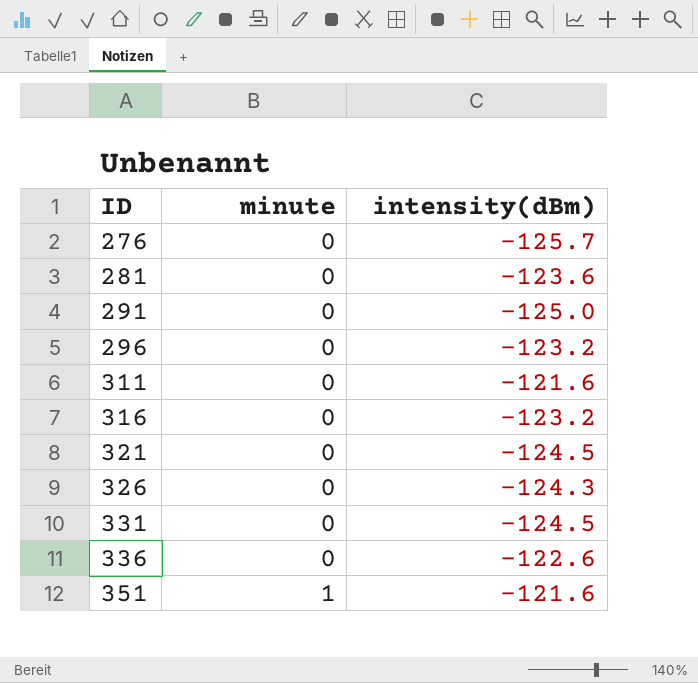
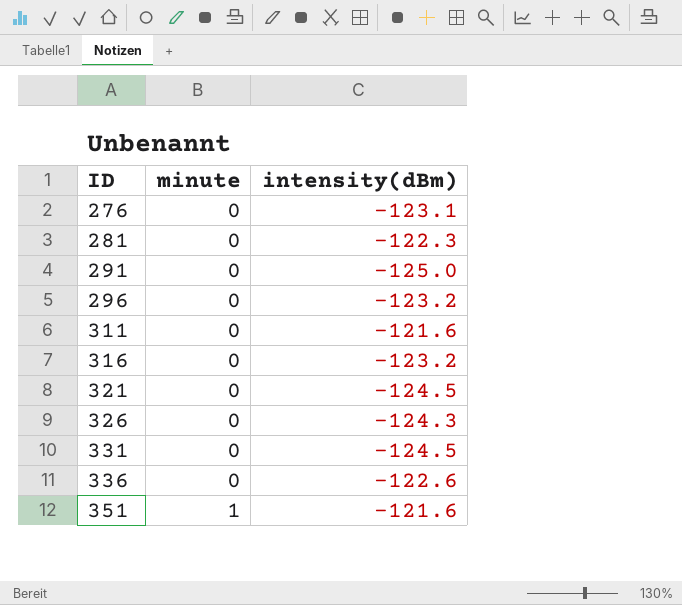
276 | intensity(dBm): -125.7 -> -123.1
281 | intensity(dBm): -123.6 -> -122.3

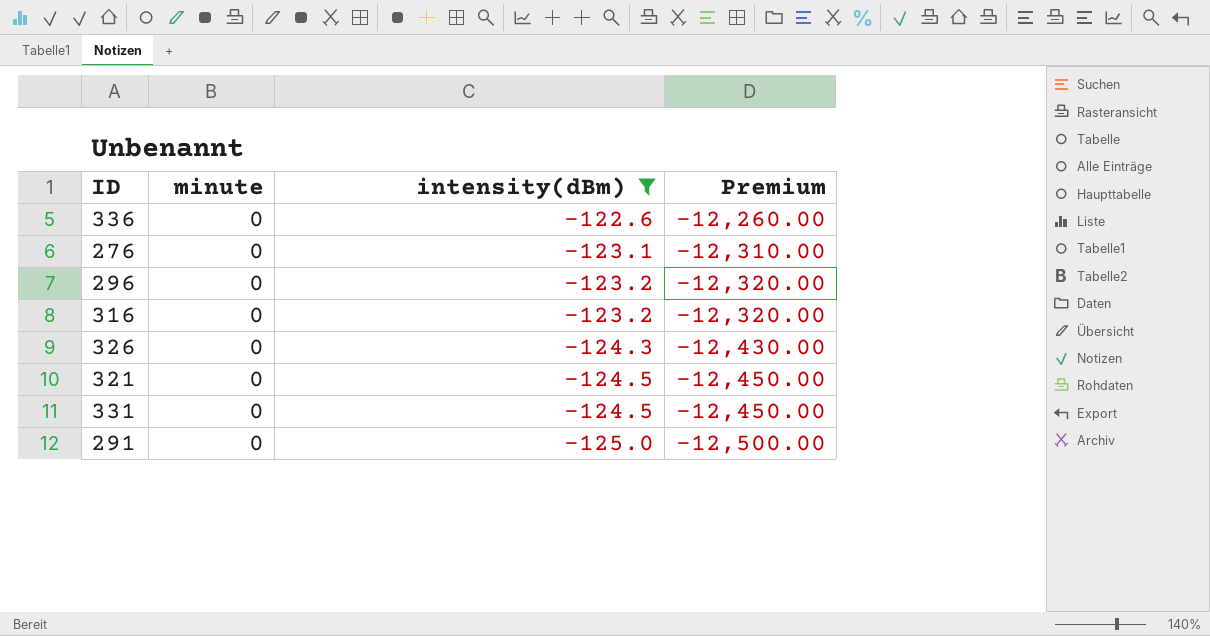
filter: none -> intensity(dBm) <= -122.6
row order: ID ascending -> intensity(dBm) descending
column Premium | formula: none -> [intensity(dBm)] * 100

